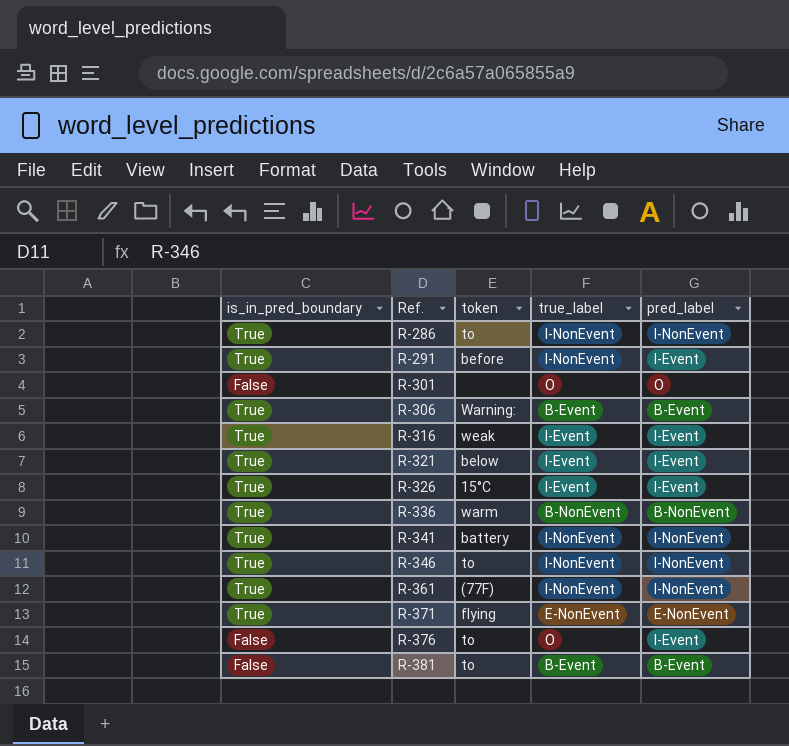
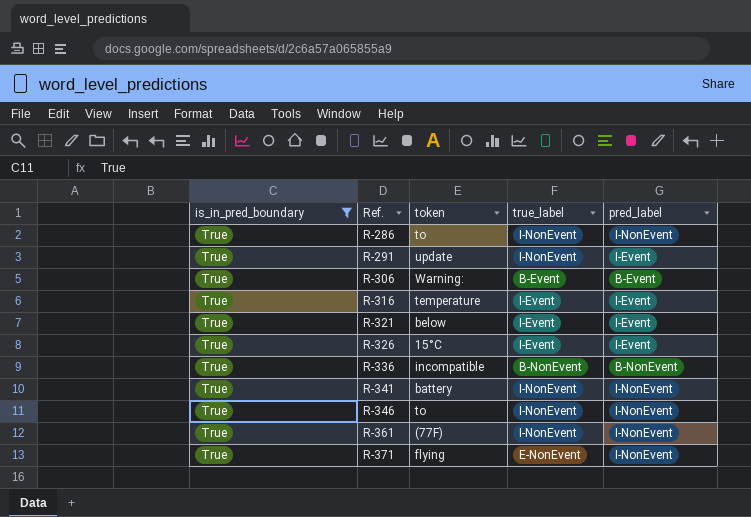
filter: none -> is_in_pred_boundary = True
R-291 | token: before -> update
R-316 | token: weak -> temperature
R-336 | token: warm -> incompatible
R-371 | pred_label: E-NonEvent -> I-NonEvent

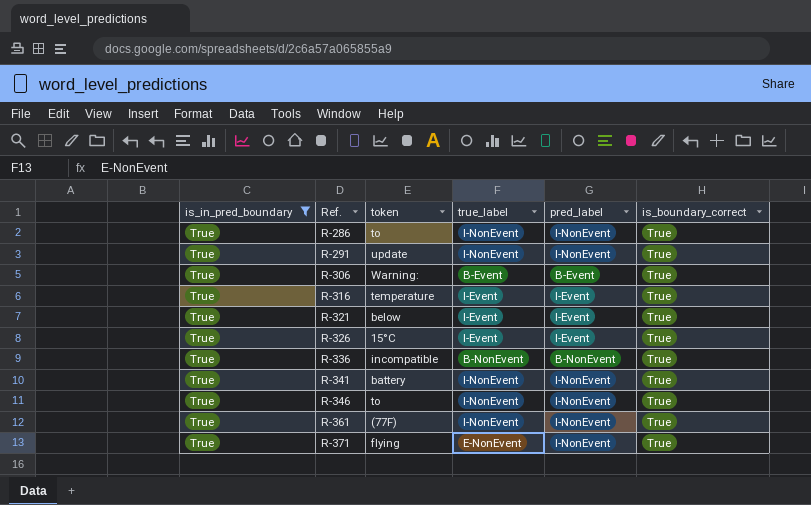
column is_boundary_correct | position: none -> 6
R-291 | pred_label: I-Event -> I-NonEvent

